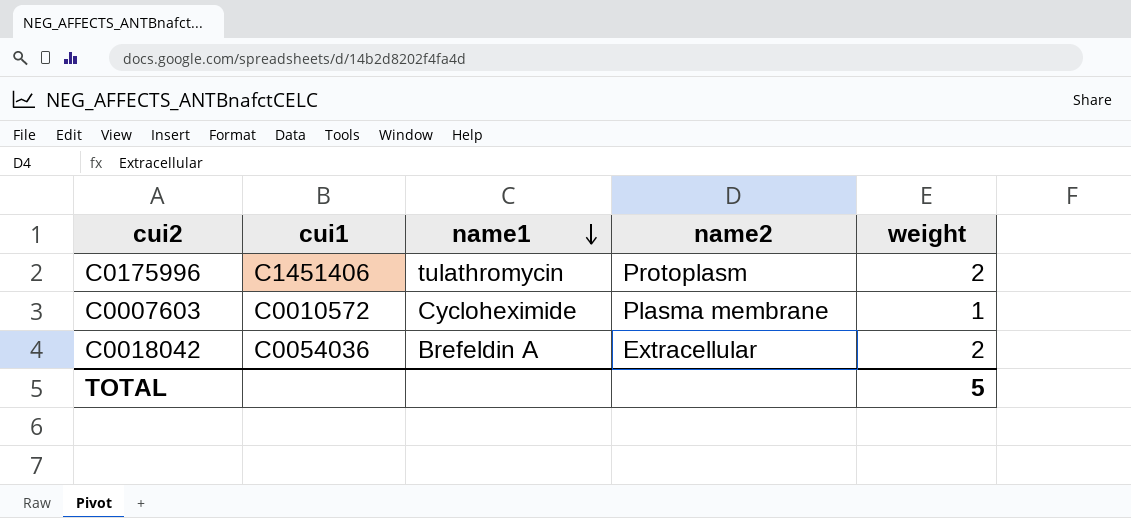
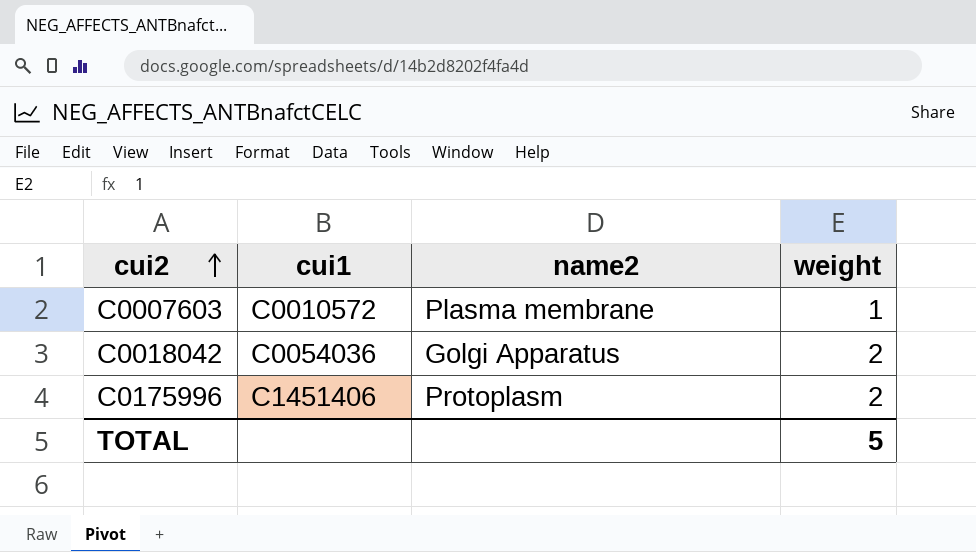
row order: name1 descending -> cui2 ascending
column name1 | position: 3 -> none
C0018042 | name2: Extracellular -> Golgi Apparatus

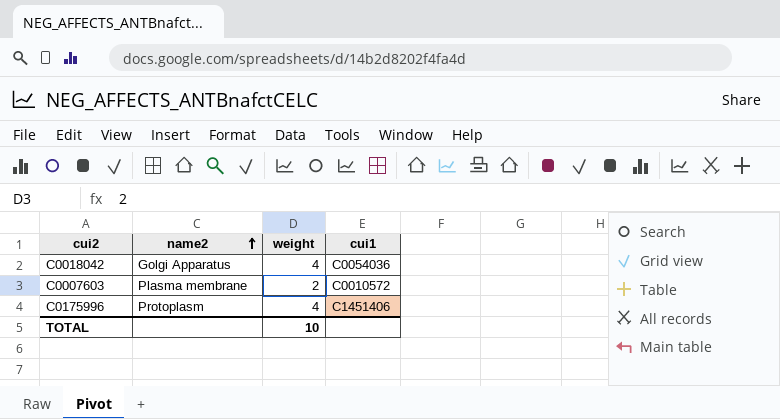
row order: cui2 ascending -> name2 ascending
column cui1 | position: 2 -> 4
C0018042 | weight: 2 -> 4
C0007603 | weight: 1 -> 2
C0175996 | weight: 2 -> 4
TOTAL | weight: 5 -> 10

